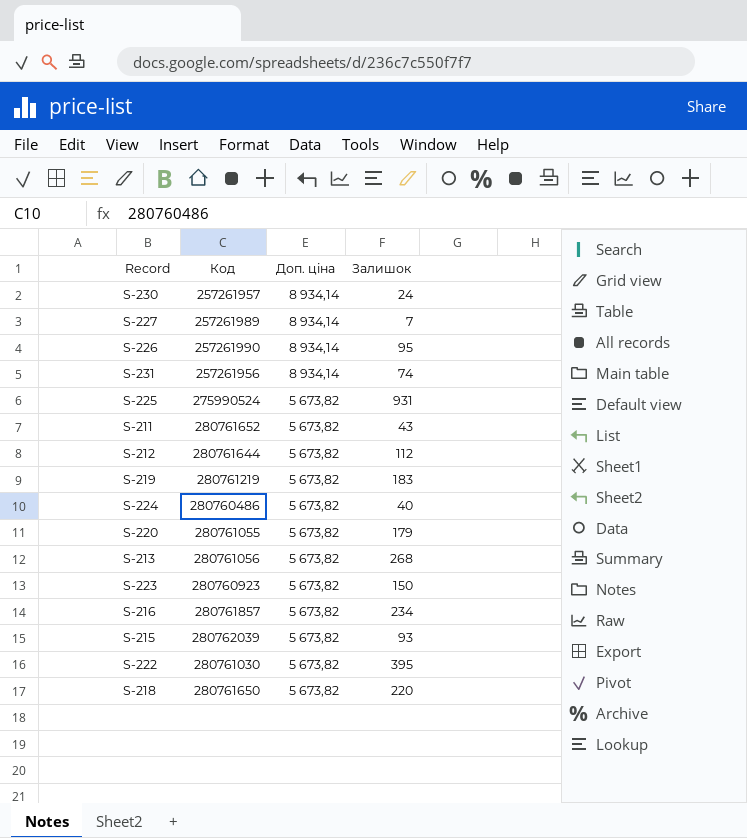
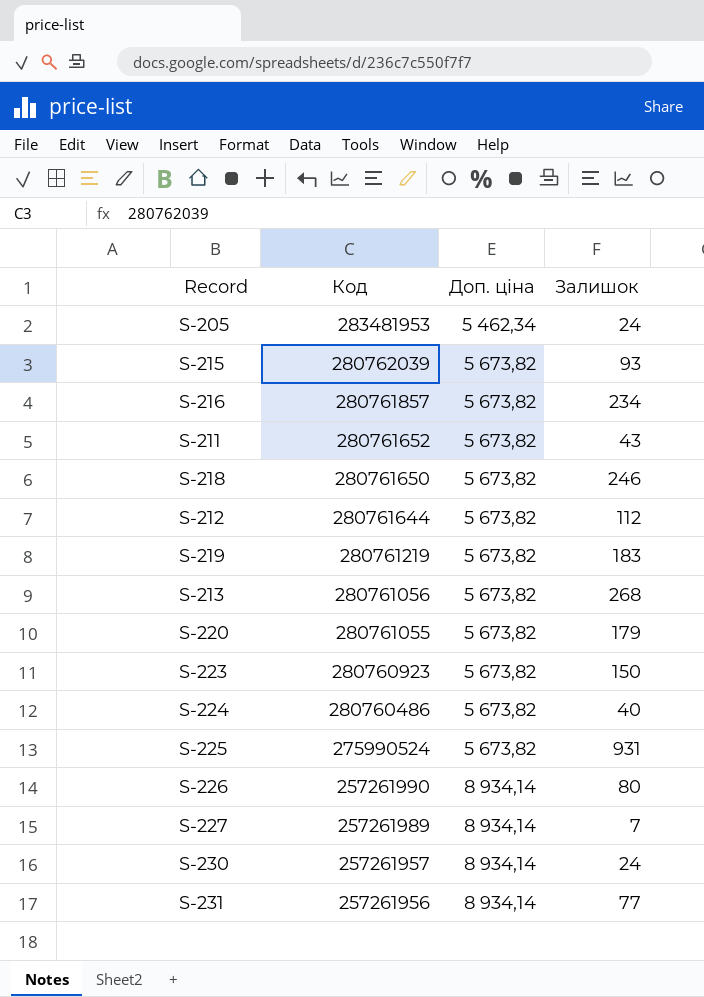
row order: Доп. ціна descending -> Код descending
row S-222: 280761030 | 5 673,82 | 395 -> none
row S-205: none -> 283481953 | 5 462,34 | 24
S-218 | Залишок: 220 -> 246
S-226 | Залишок: 95 -> 80
S-231 | Залишок: 74 -> 77

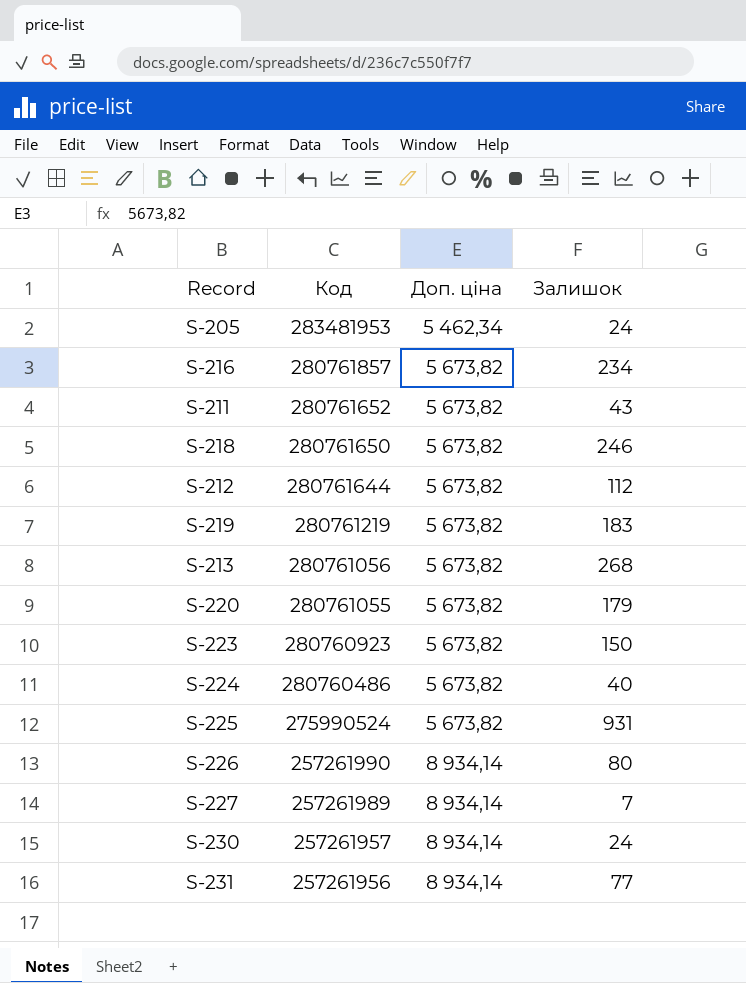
row S-215: 280762039 | 5 673,82 | 93 -> none

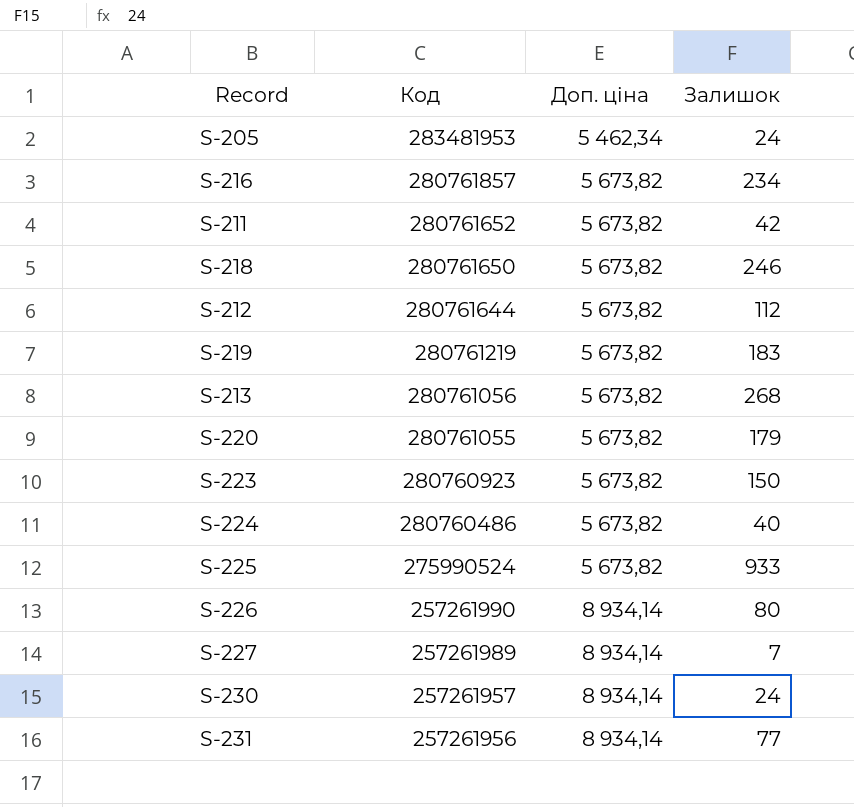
S-211 | Залишок: 43 -> 42
S-225 | Залишок: 931 -> 933

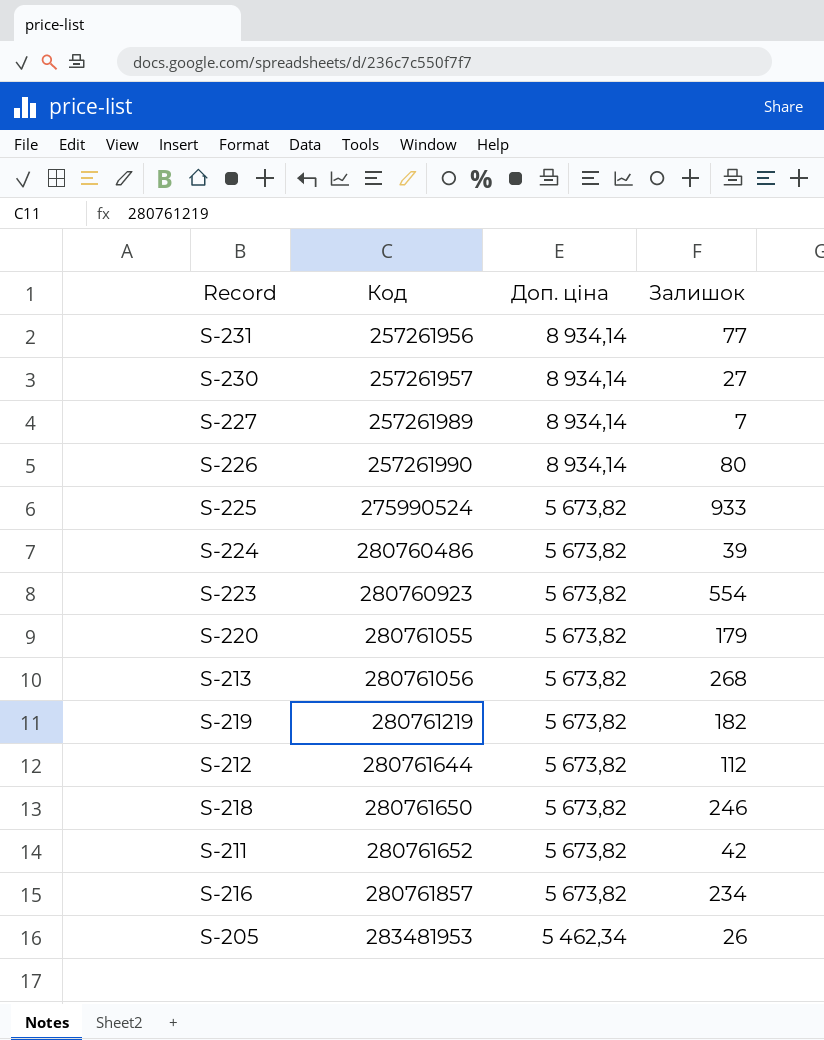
row order: Код descending -> Код ascending
S-230 | Залишок: 24 -> 27
S-224 | Залишок: 40 -> 39
S-223 | Залишок: 150 -> 554
S-219 | Залишок: 183 -> 182
S-205 | Залишок: 24 -> 26

